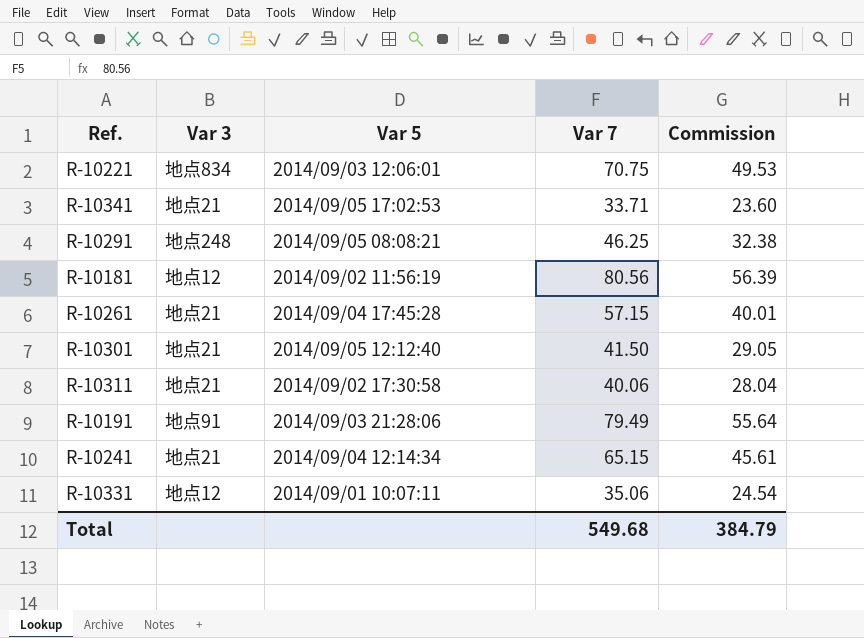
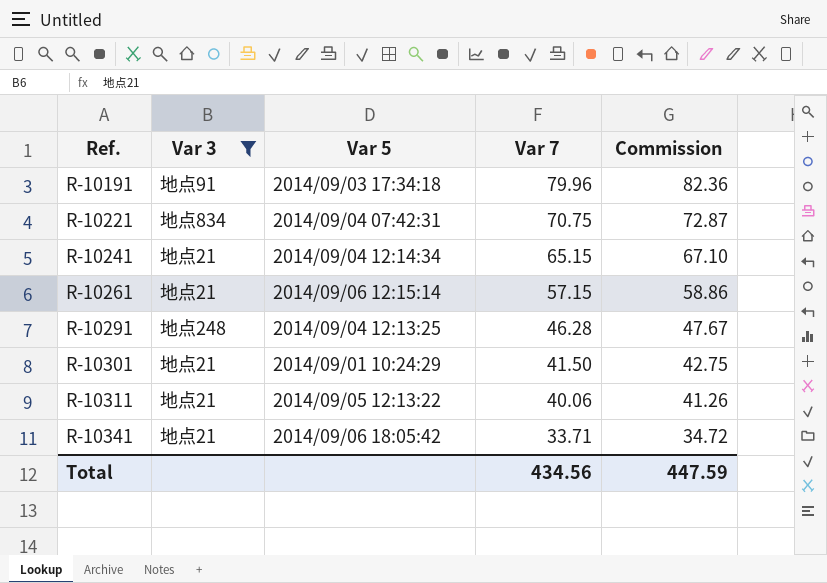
filter: none -> Var 3 != 地点12
row order: none -> Ref. ascending
column Commission | formula: [Var 7] * 0.7 -> [Var 7] * 1.03
R-10191 | Var 5: 2014/09/03 21:28:06 -> 2014/09/03 17:34:18
R-10191 | Var 7: 79.49 -> 79.96
R-10221 | Var 5: 2014/09/03 12:06:01 -> 2014/09/04 07:42:31
R-10261 | Var 5: 2014/09/04 17:45:28 -> 2014/09/06 12:15:14
R-10291 | Var 5: 2014/09/05 08:08:21 -> 2014/09/04 12:13:25
R-10291 | Var 7: 46.25 -> 46.28
R-10301 | Var 5: 2014/09/05 12:12:40 -> 2014/09/01 10:24:29
R-10311 | Var 5: 2014/09/02 17:30:58 -> 2014/09/05 12:13:22
R-10341 | Var 5: 2014/09/05 17:02:53 -> 2014/09/06 18:05:42
Total | Var 7: 549.68 -> 434.56
Total | Commission: 384.79 -> 447.59

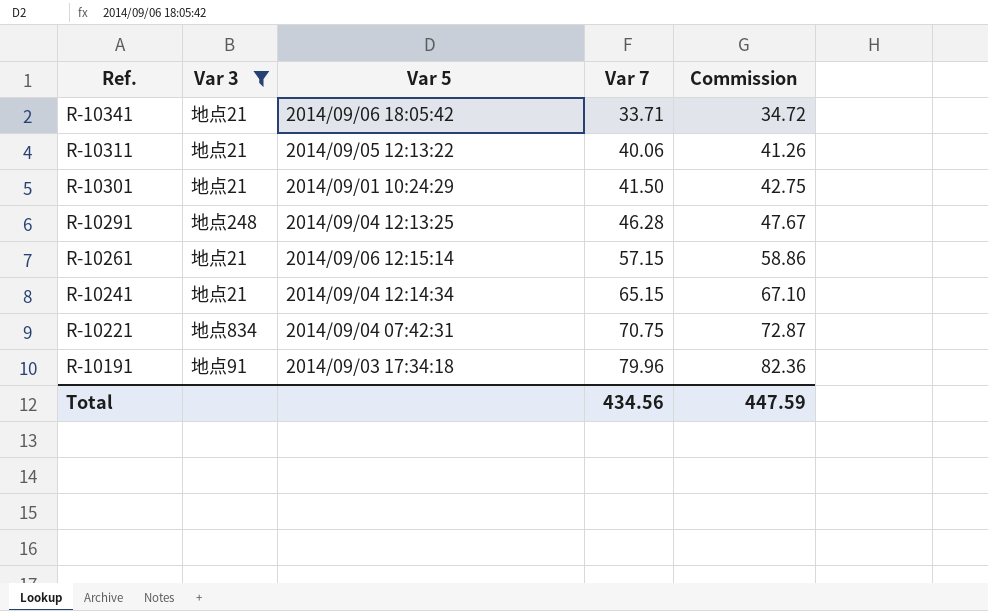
row order: Ref. ascending -> Ref. descending

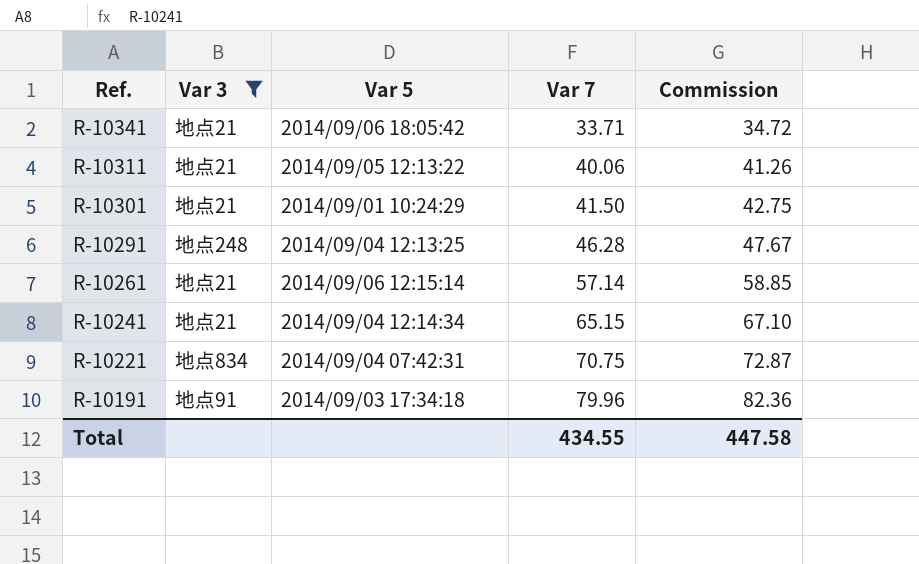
R-10261 | Var 7: 57.15 -> 57.14
R-10261 | Commission: 58.86 -> 58.85
Total | Var 7: 434.56 -> 434.55
Total | Commission: 447.59 -> 447.58

